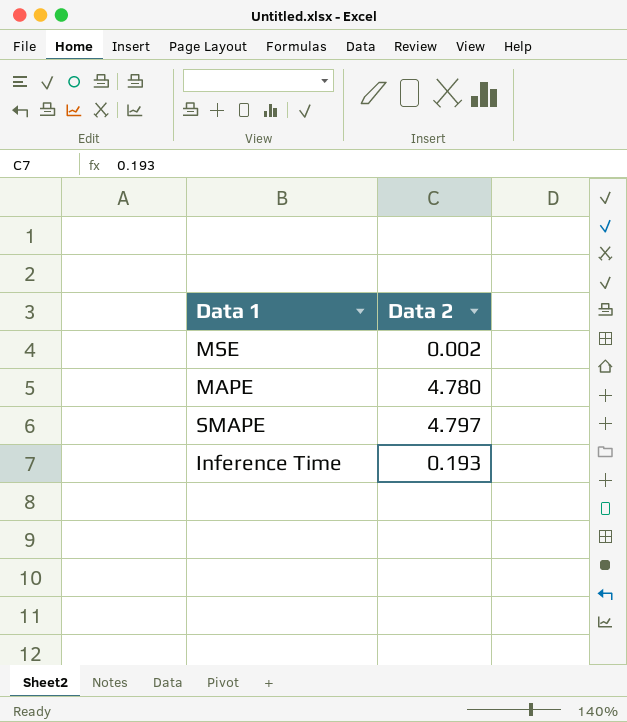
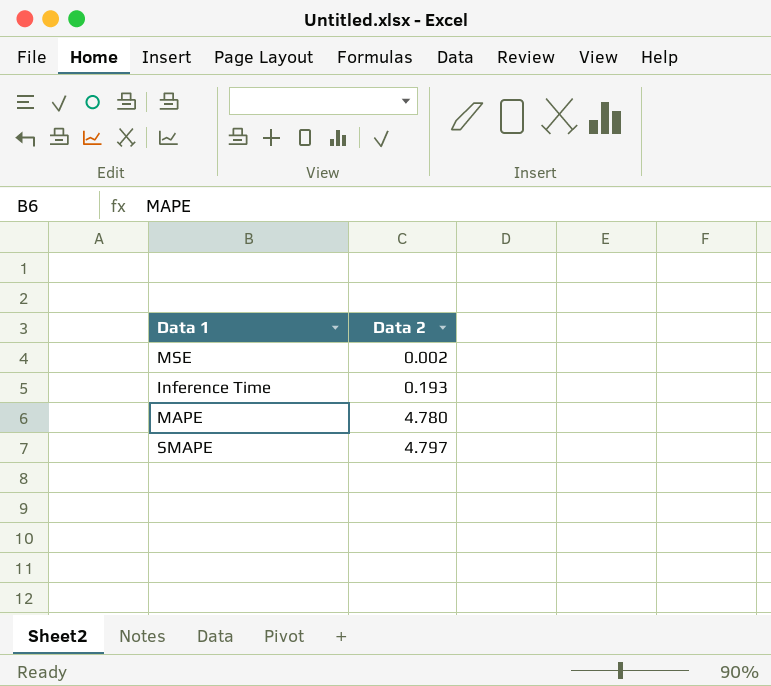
row order: none -> Data 2 ascending

